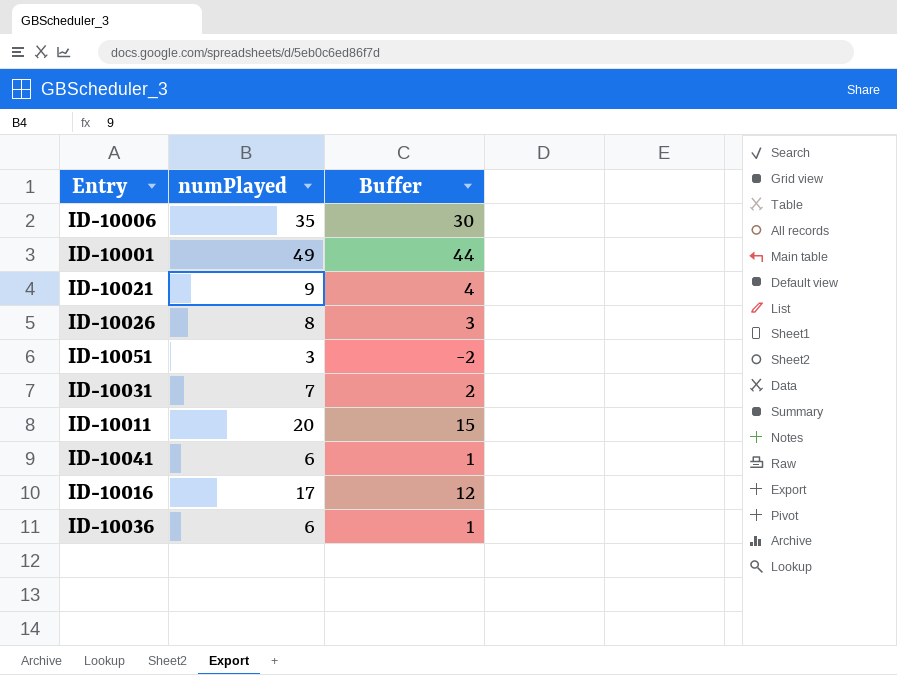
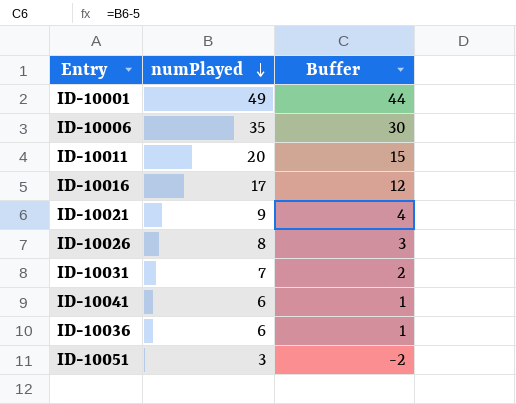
row order: none -> numPlayed descending

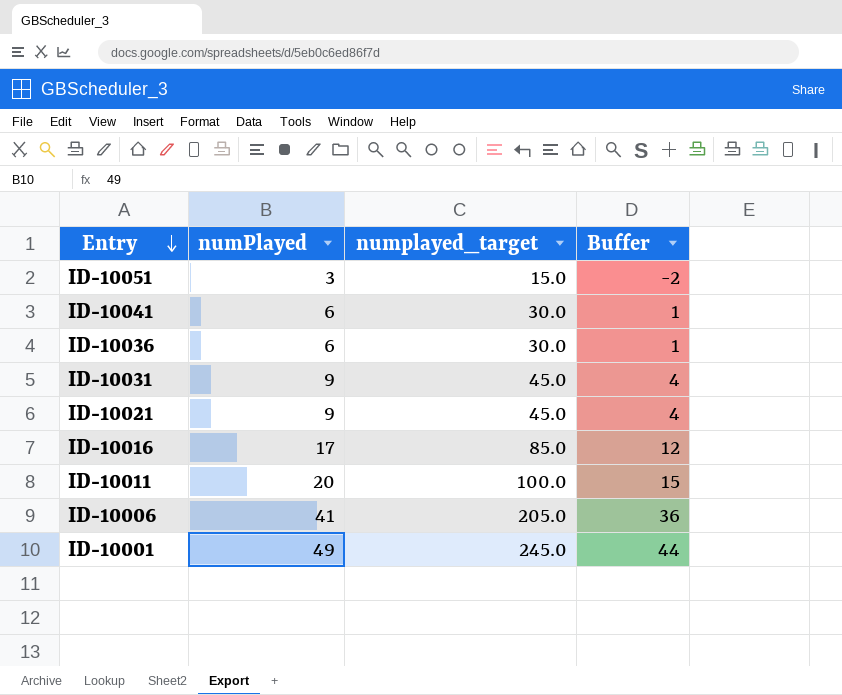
row order: numPlayed descending -> Entry descending
column numplayed_target | formula: none -> [numPlayed] * 5
row ID-10026: 8 | 3 -> none
ID-10031 | numPlayed: 7 -> 9
ID-10031 | Buffer: 2 -> 4
ID-10006 | numPlayed: 35 -> 41
ID-10006 | Buffer: 30 -> 36

